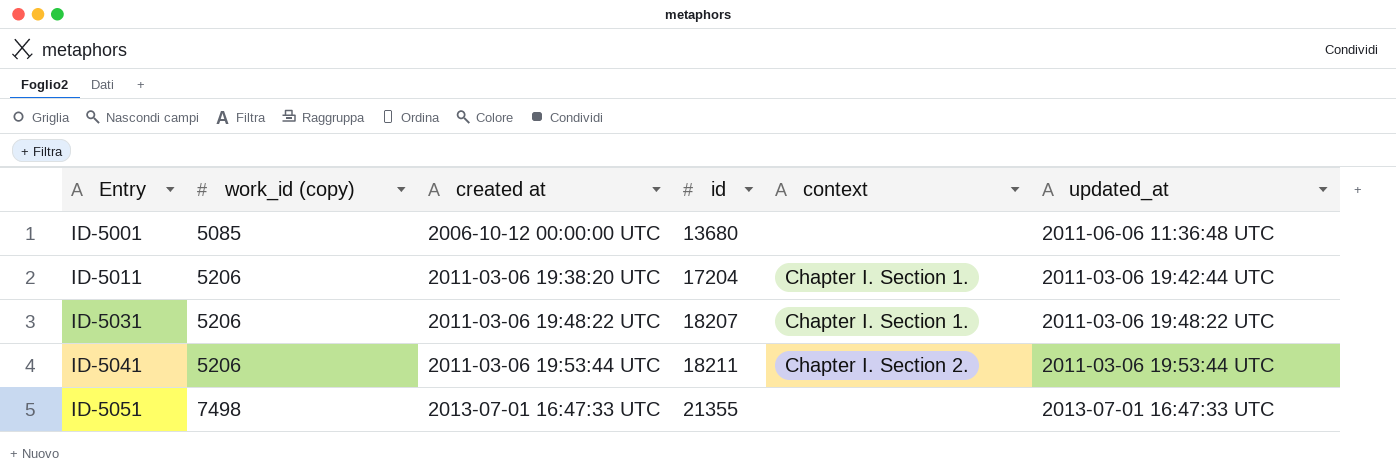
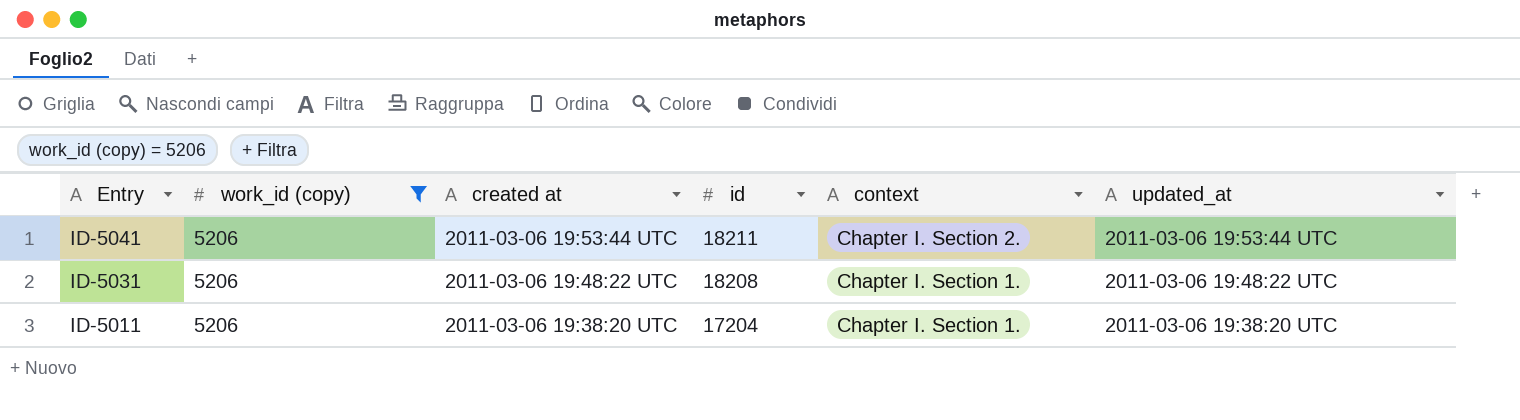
filter: none -> work_id (copy) = 5206
row order: Entry ascending -> Entry descending
ID-5031 | id: 18207 -> 18208
ID-5011 | updated_at: 2011-03-06 19:42:44 UTC -> 2011-03-06 19:38:20 UTC

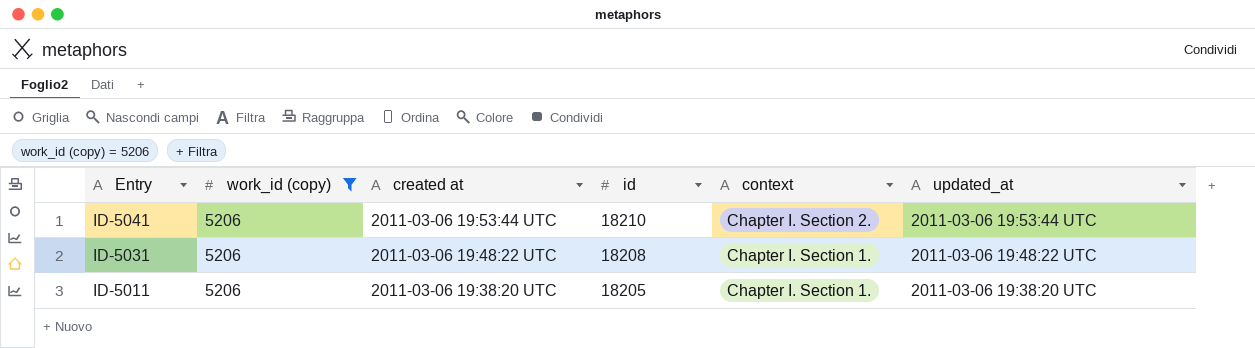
ID-5041 | id: 18211 -> 18210
ID-5011 | id: 17204 -> 18205

